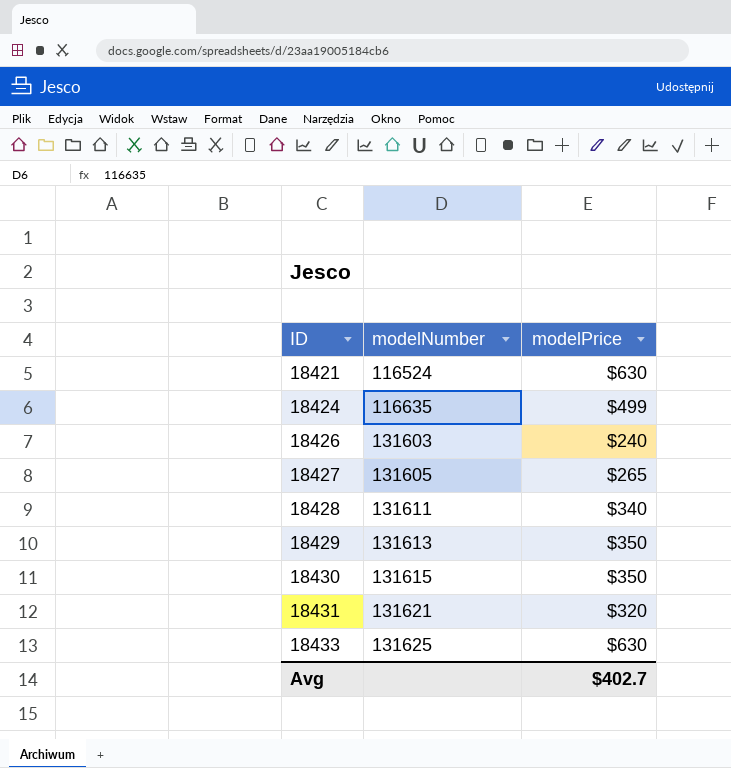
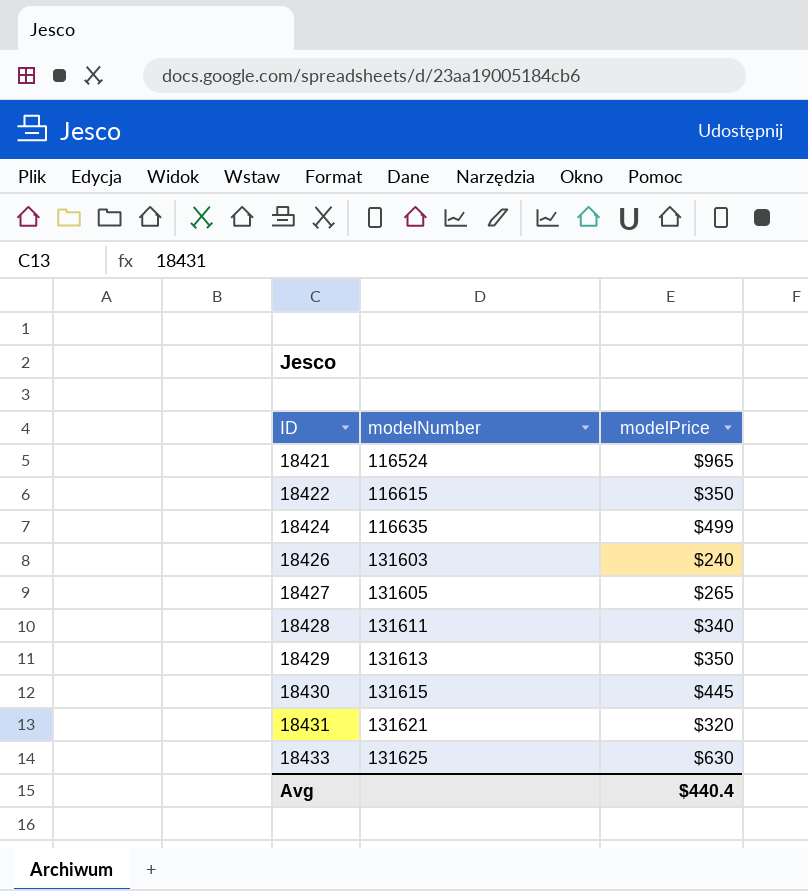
18421 | modelPrice: $630 -> $965
row 18422: none -> 116615 | $350
18430 | modelPrice: $350 -> $445
Avg | modelPrice: $402.7 -> $440.4

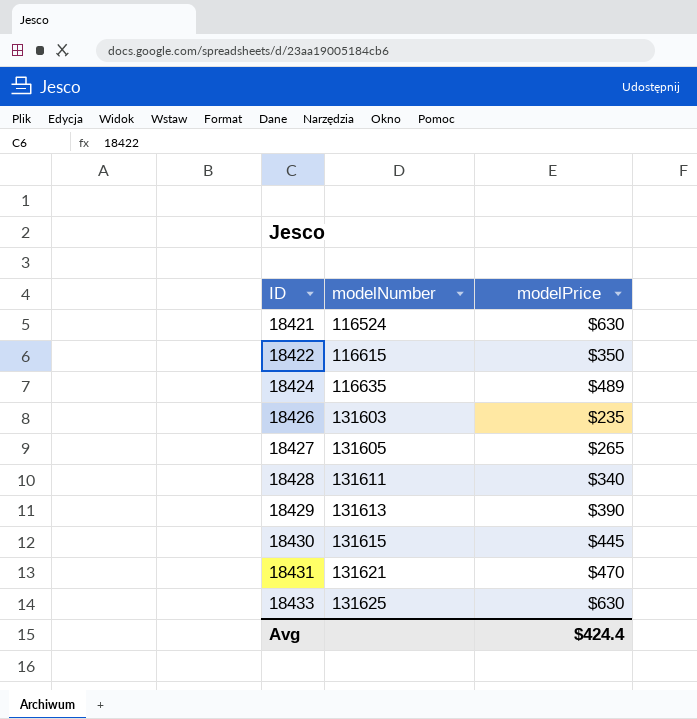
18421 | modelPrice: $965 -> $630
18424 | modelPrice: $499 -> $489
18426 | modelPrice: $240 -> $235
18429 | modelPrice: $350 -> $390
18431 | modelPrice: $320 -> $470
Avg | modelPrice: $440.4 -> $424.4

